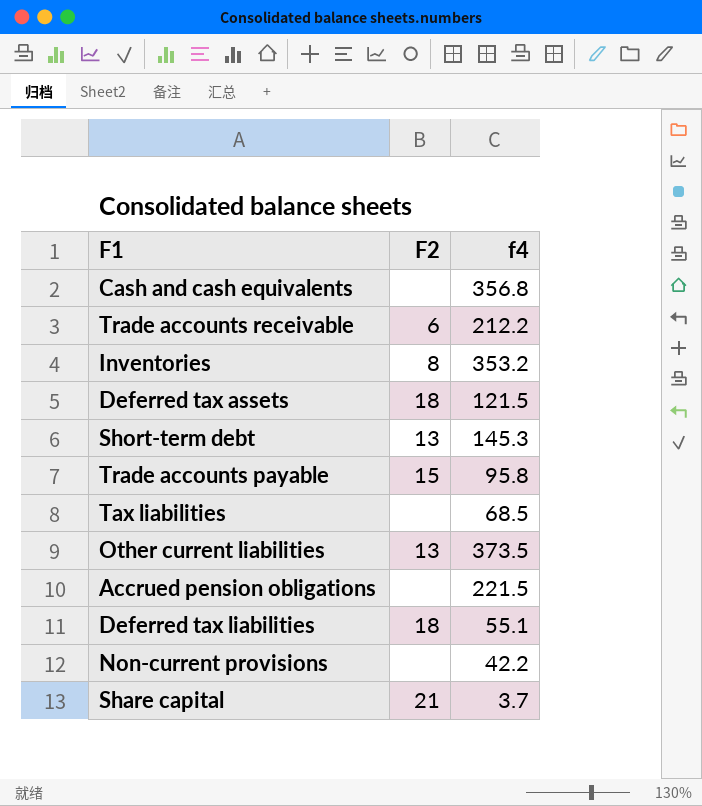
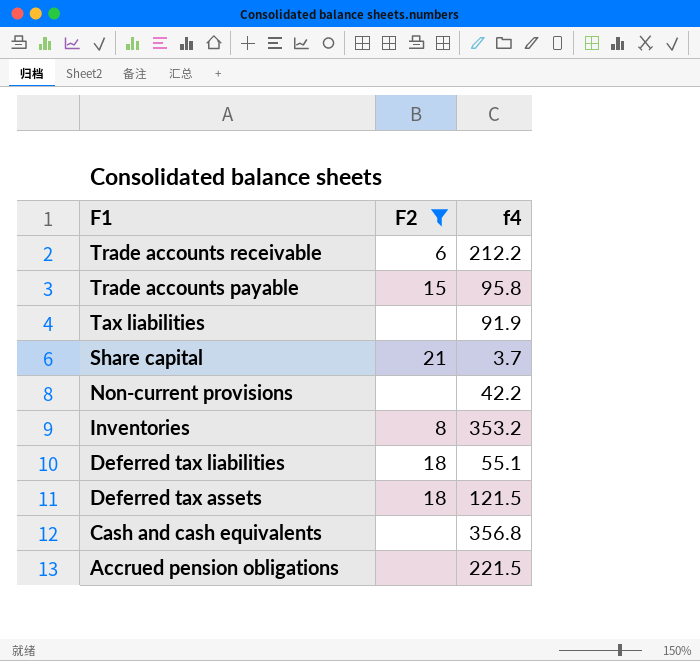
filter: none -> F2 != 13
row order: none -> F1 descending
Tax liabilities | f4: 68.5 -> 91.9

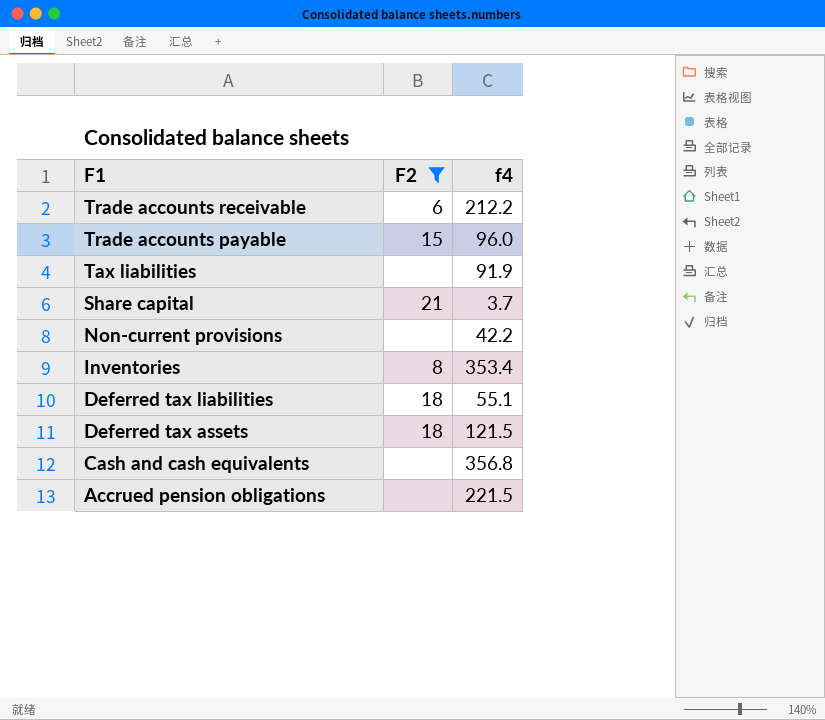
Trade accounts payable | f4: 95.8 -> 96.0
Inventories | f4: 353.2 -> 353.4

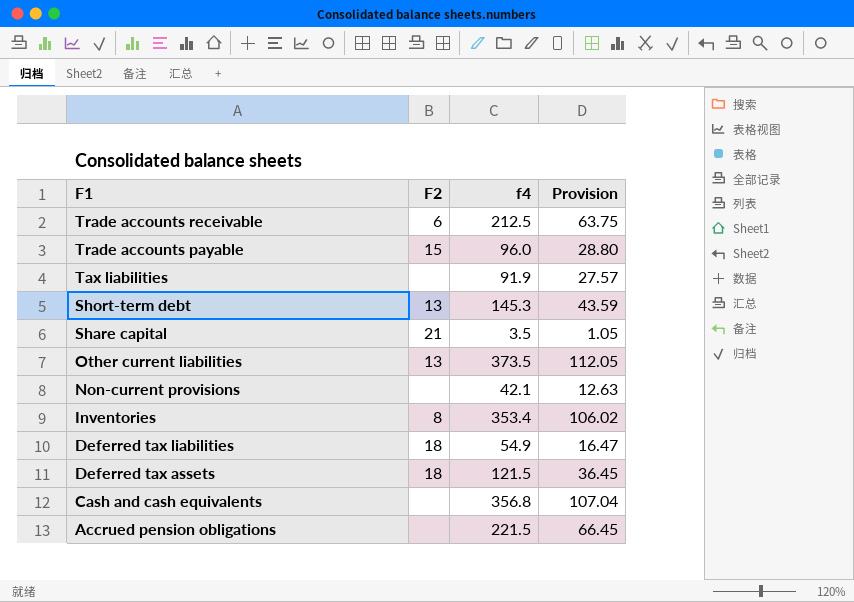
filter: F2 != 13 -> none
column Provision | formula: none -> [f4] * 0.3
Trade accounts receivable | f4: 212.2 -> 212.5
Share capital | f4: 3.7 -> 3.5
Non-current provisions | f4: 42.2 -> 42.1
Deferred tax liabilities | f4: 55.1 -> 54.9

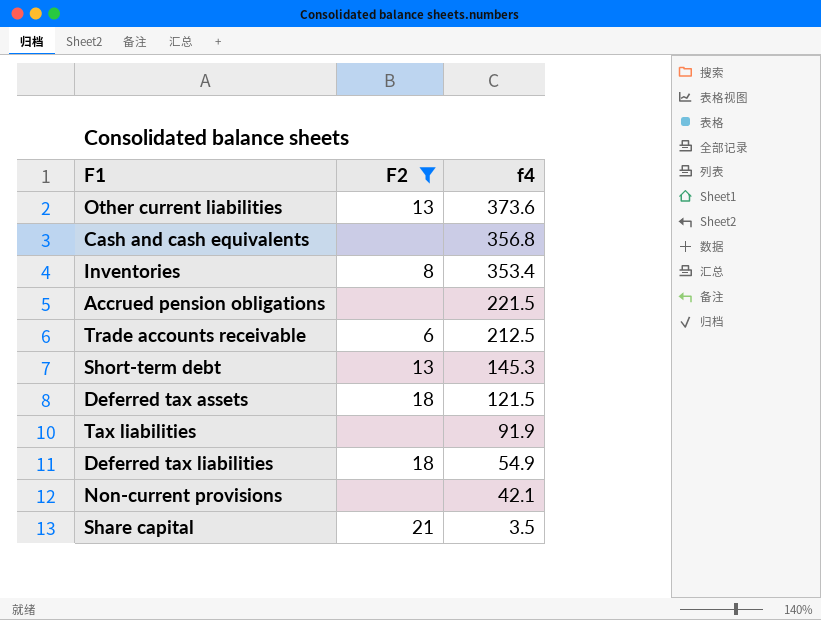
filter: none -> F2 != 15
row order: F1 descending -> f4 descending
column Provision | formula: [f4] * 0.3 -> none
Other current liabilities | f4: 373.5 -> 373.6

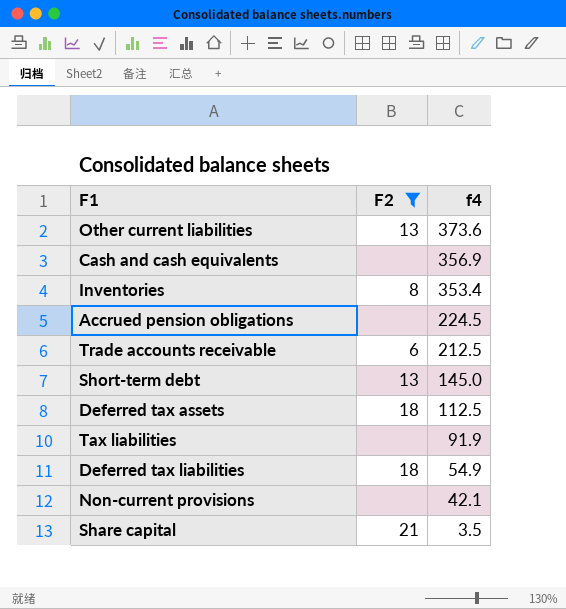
Cash and cash equivalents | f4: 356.8 -> 356.9
Accrued pension obligations | f4: 221.5 -> 224.5
Short-term debt | f4: 145.3 -> 145.0
Deferred tax assets | f4: 121.5 -> 112.5

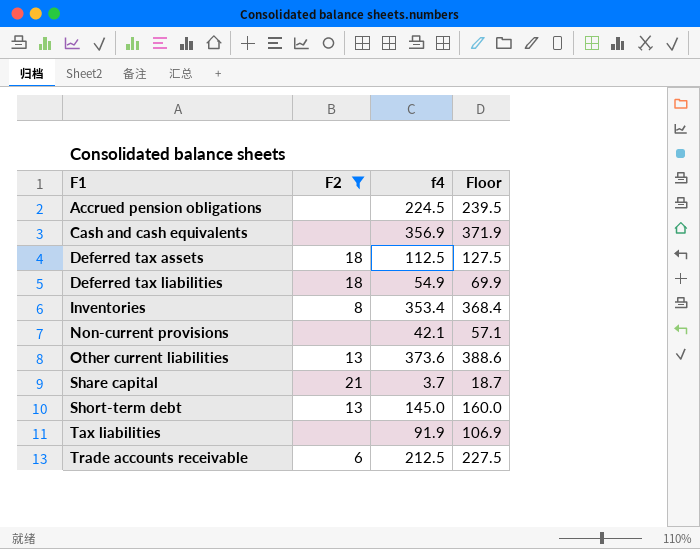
row order: f4 descending -> F1 ascending
column Floor | formula: none -> [f4] + 15
Share capital | f4: 3.5 -> 3.7

